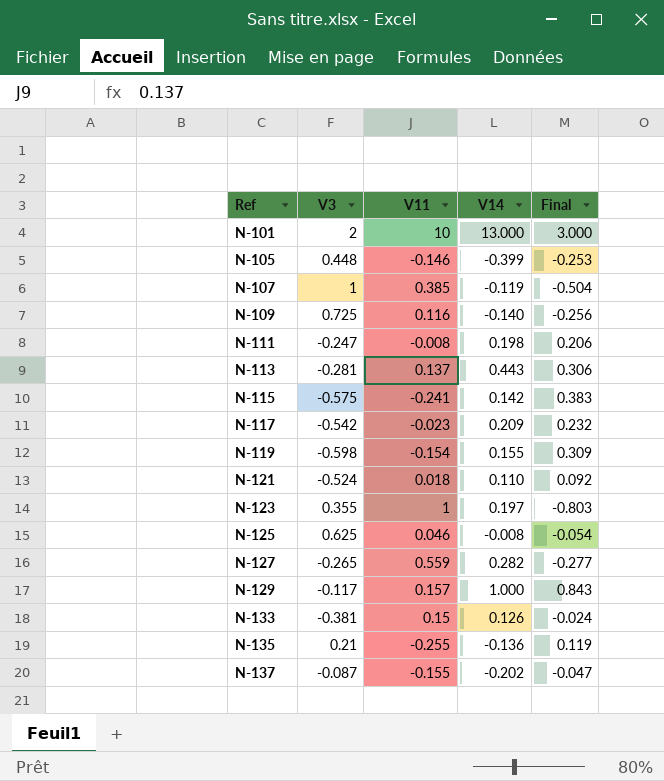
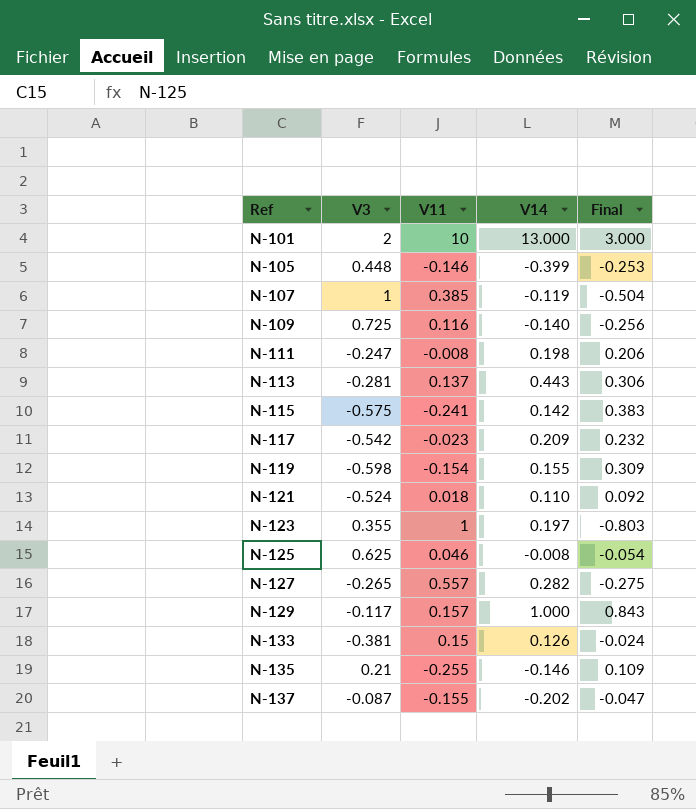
N-127 | V11: 0.559 -> 0.557
N-127 | Final: -0.277 -> -0.275
N-135 | V14: -0.136 -> -0.146
N-135 | Final: 0.119 -> 0.109

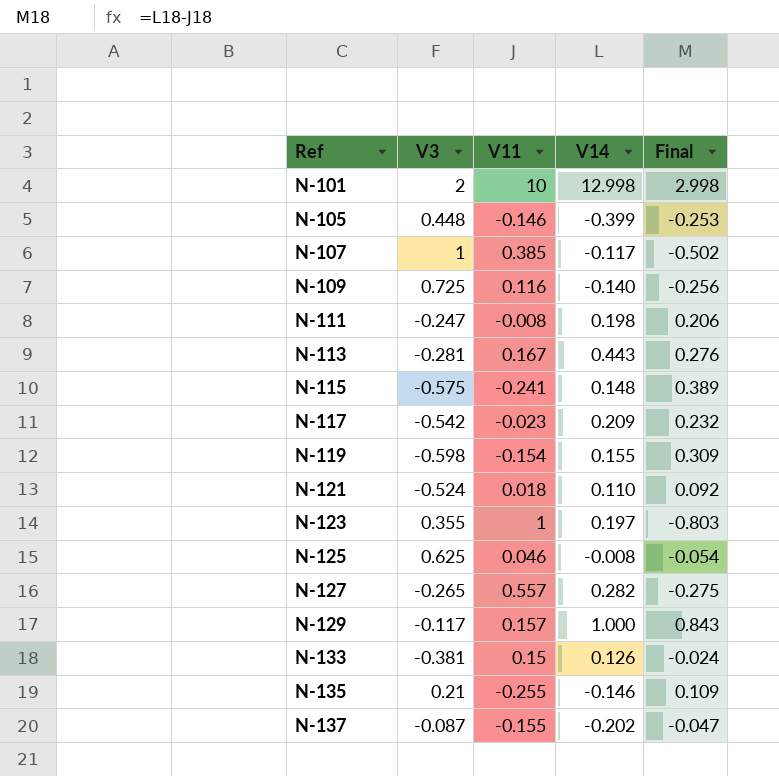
N-101 | V14: 13.000 -> 12.998
N-101 | Final: 3.000 -> 2.998
N-107 | V14: -0.119 -> -0.117
N-107 | Final: -0.504 -> -0.502
N-113 | V11: 0.137 -> 0.167
N-113 | Final: 0.306 -> 0.276
N-115 | V14: 0.142 -> 0.148
N-115 | Final: 0.383 -> 0.389

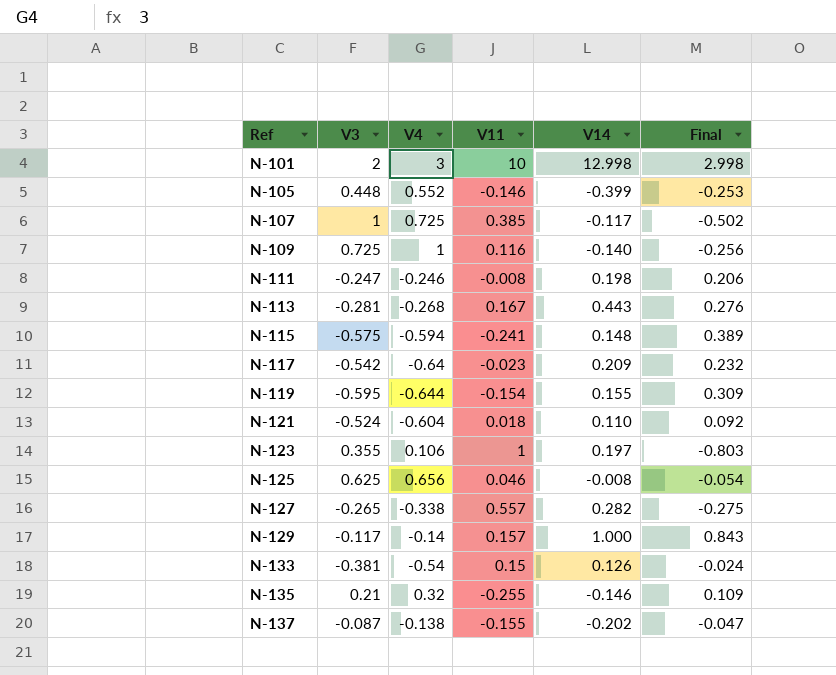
column V4 | position: none -> 3
N-119 | V3: -0.598 -> -0.595

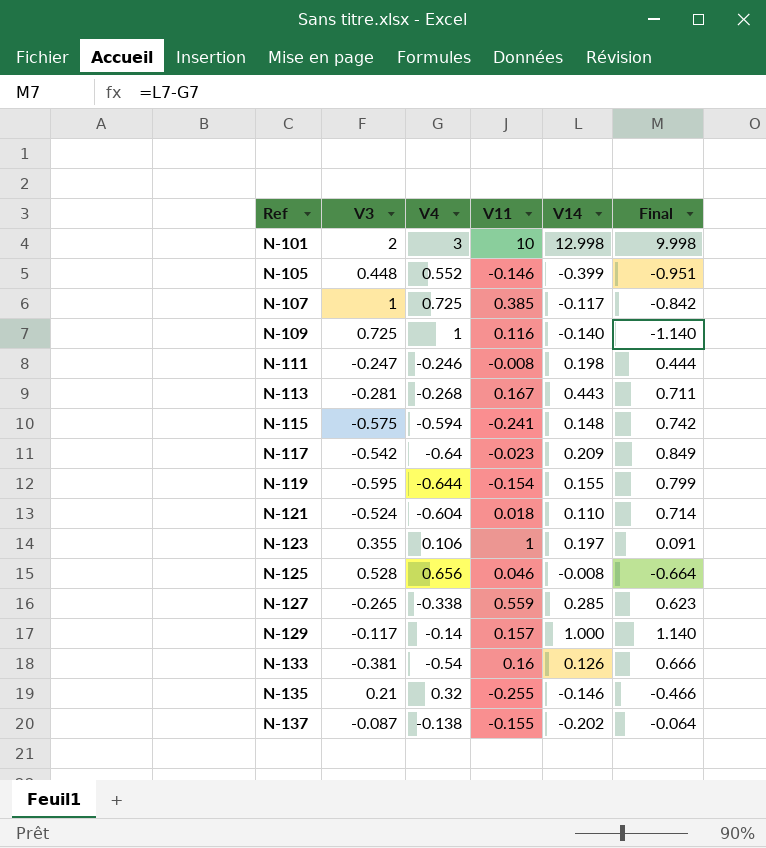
column Final | formula: [V14] - [V11] -> [V14] - [V4]
N-125 | V3: 0.625 -> 0.528
N-127 | V11: 0.557 -> 0.559
N-127 | V14: 0.282 -> 0.285
N-133 | V11: 0.15 -> 0.16

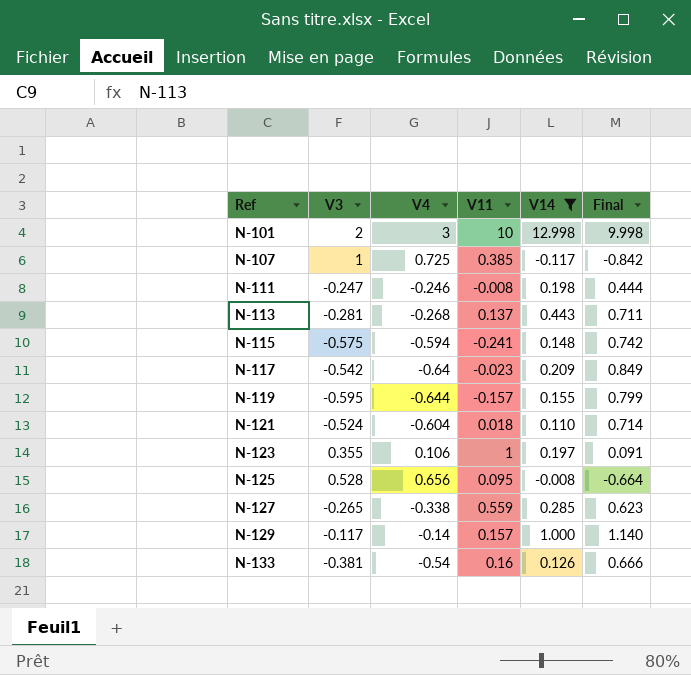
filter: none -> V14 >= -0.117
N-113 | V11: 0.167 -> 0.137
N-119 | V11: -0.154 -> -0.157
N-125 | V11: 0.046 -> 0.095

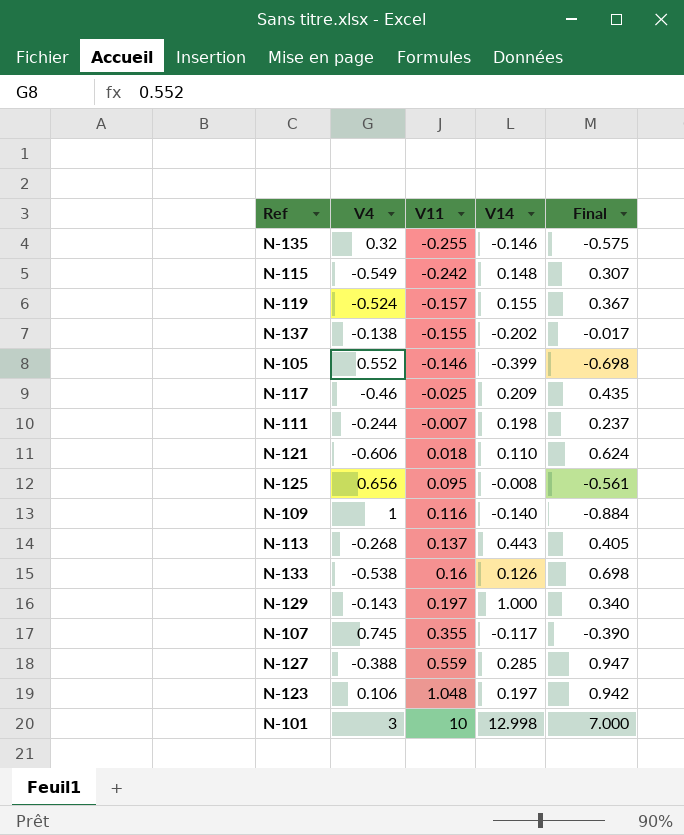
filter: V14 >= -0.117 -> none
row order: Ref ascending -> V11 ascending
column V3 | position: 2 -> none
column Final | formula: [V14] - [V4] -> [V11] - [V4]
N-115 | V4: -0.594 -> -0.549
N-115 | V11: -0.241 -> -0.242
N-119 | V4: -0.644 -> -0.524
N-117 | V4: -0.64 -> -0.46
N-117 | V11: -0.023 -> -0.025
N-111 | V4: -0.246 -> -0.244
N-111 | V11: -0.008 -> -0.007
N-121 | V4: -0.604 -> -0.606
N-133 | V4: -0.54 -> -0.538
N-129 | V4: -0.14 -> -0.143
N-129 | V11: 0.157 -> 0.197
N-107 | V4: 0.725 -> 0.745
N-107 | V11: 0.385 -> 0.355
N-127 | V4: -0.338 -> -0.388
N-123 | V11: 1 -> 1.048

